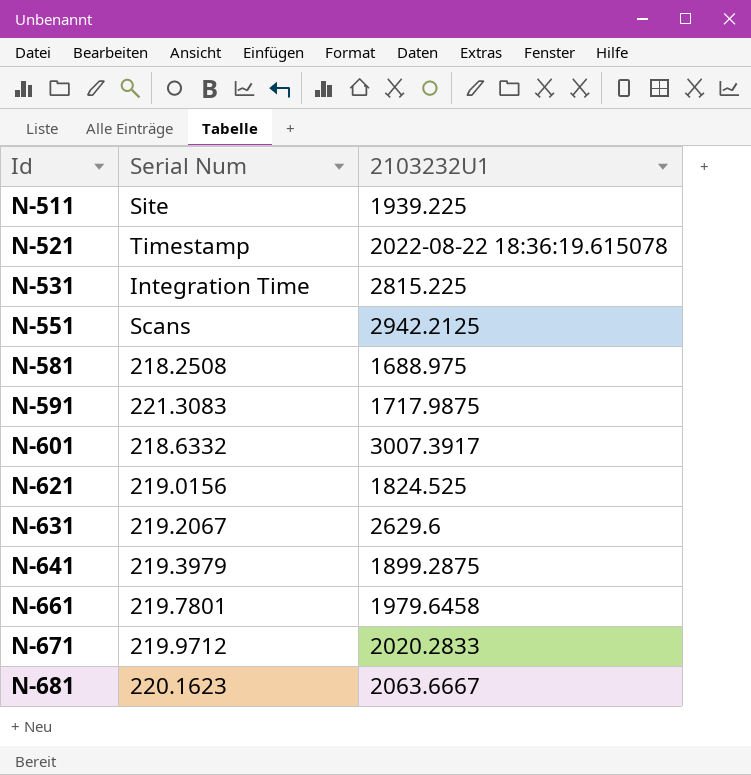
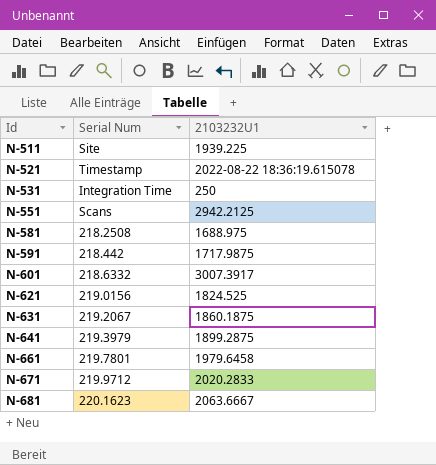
N-531 | 2103232U1: 2815.225 -> 250
N-591 | Serial Num: 221.3083 -> 218.442
N-631 | 2103232U1: 2629.6 -> 1860.1875

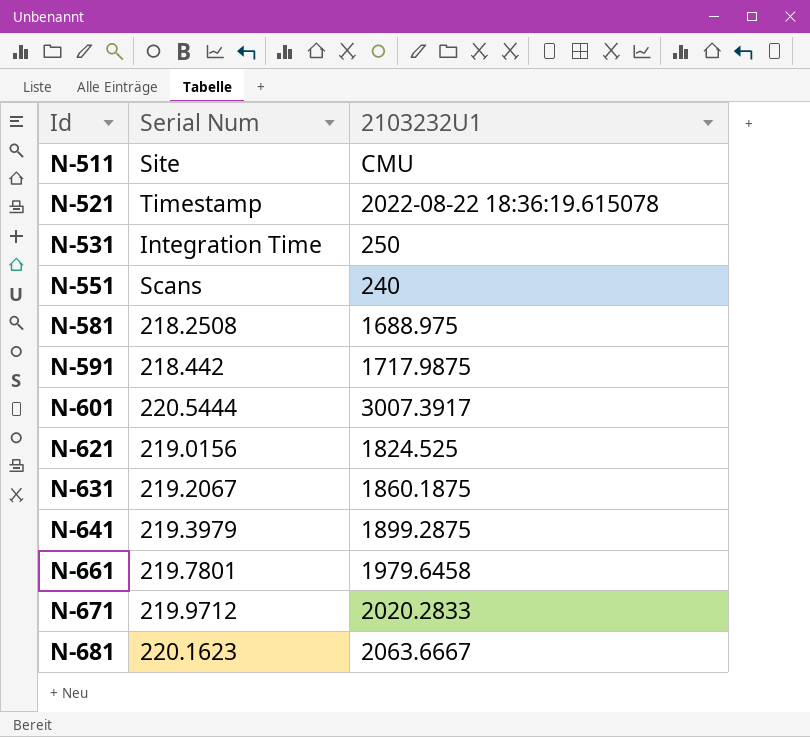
N-511 | 2103232U1: 1939.225 -> CMU
N-551 | 2103232U1: 2942.2125 -> 240
N-601 | Serial Num: 218.6332 -> 220.5444

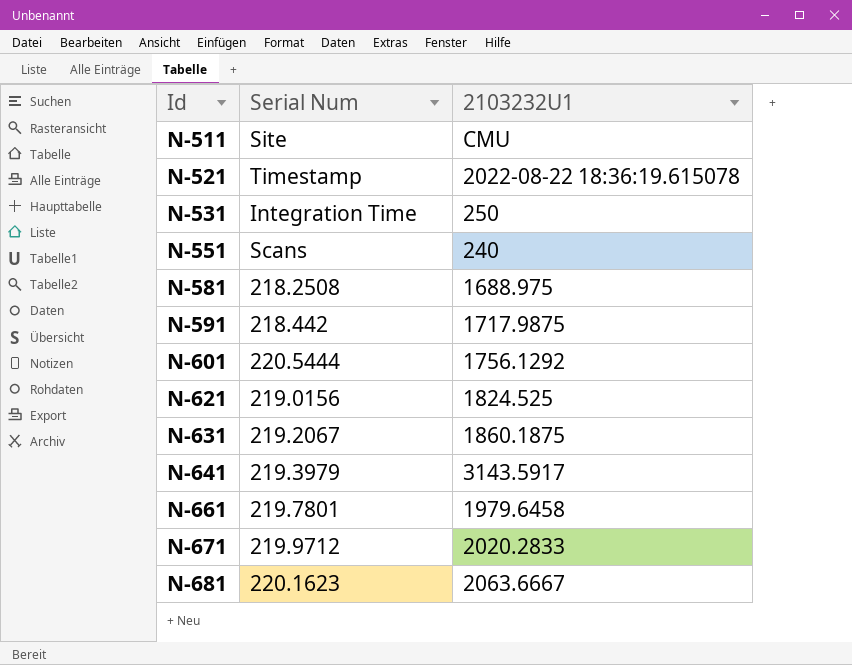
N-601 | 2103232U1: 3007.3917 -> 1756.1292
N-641 | 2103232U1: 1899.2875 -> 3143.5917

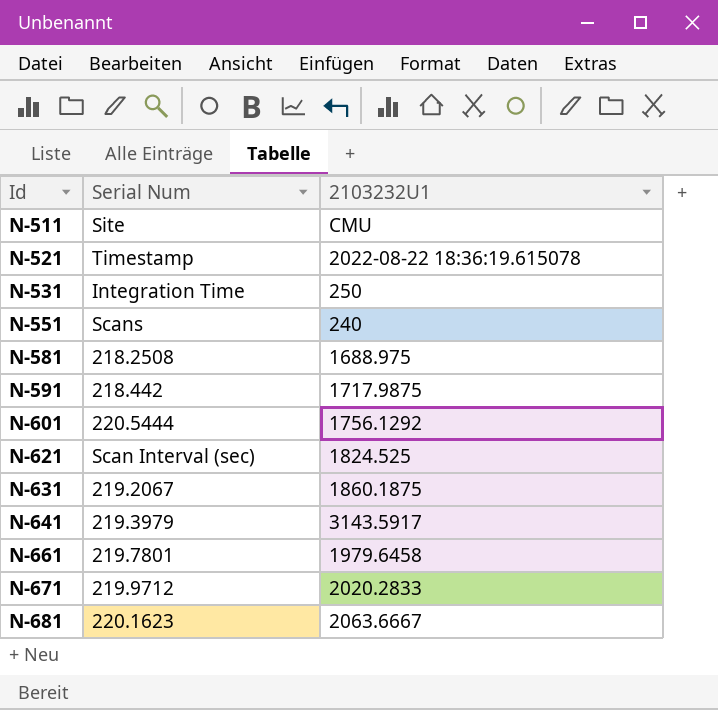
N-621 | Serial Num: 219.0156 -> Scan Interval (sec)

